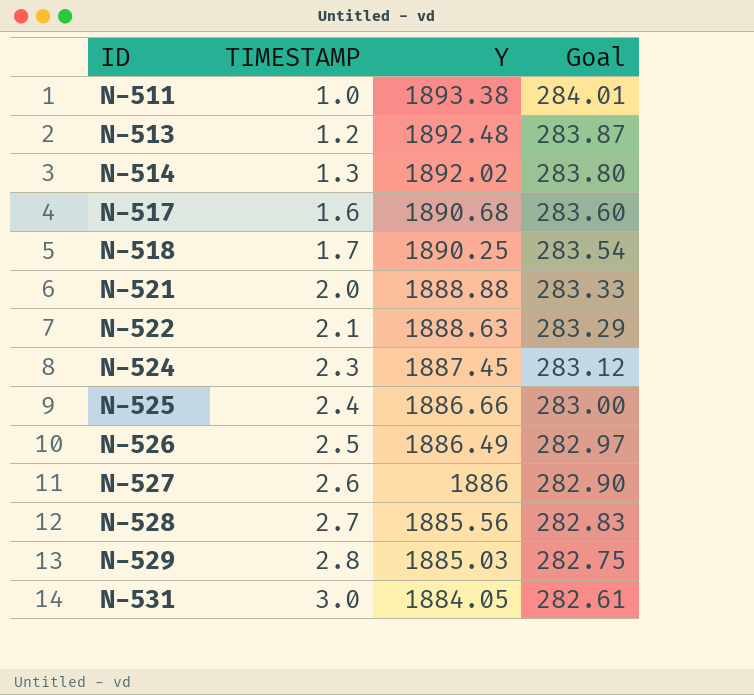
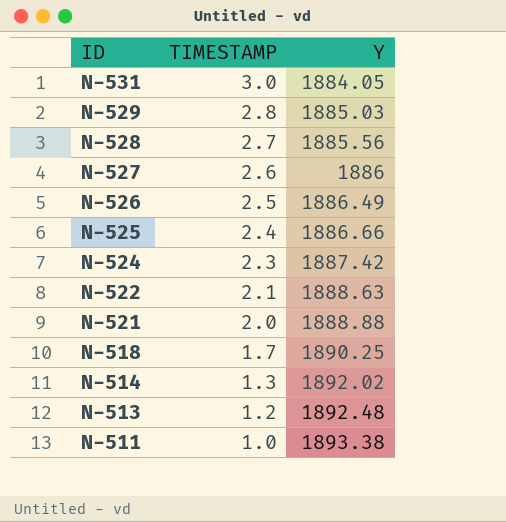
row order: ID ascending -> ID descending
column Goal | formula: [Y] * 0.15 -> none
row N-517: 1.6 | 1890.68 | 283.60 -> none
N-524 | Y: 1887.45 -> 1887.42

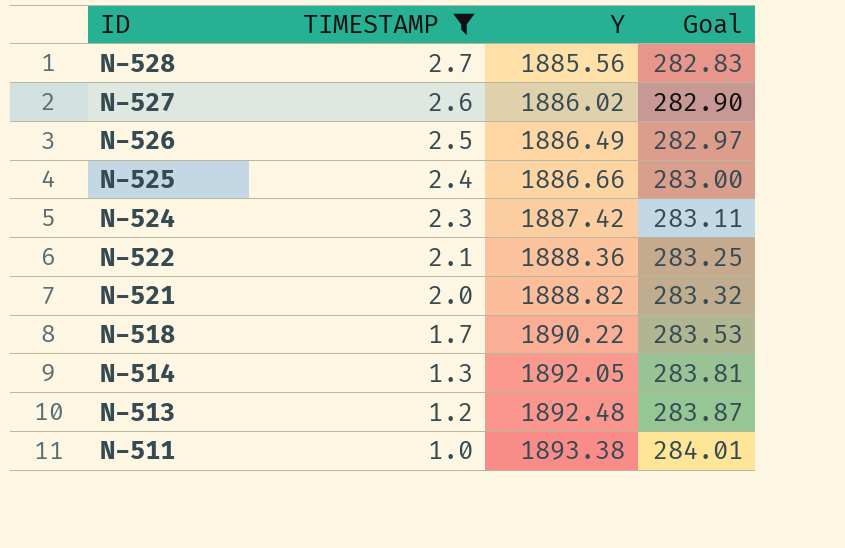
filter: none -> TIMESTAMP <= 2.7
column Goal | formula: none -> [Y] * 0.15
N-527 | Y: 1886 -> 1886.02
N-522 | Y: 1888.63 -> 1888.36
N-521 | Y: 1888.88 -> 1888.82
N-518 | Y: 1890.25 -> 1890.22
N-514 | Y: 1892.02 -> 1892.05

